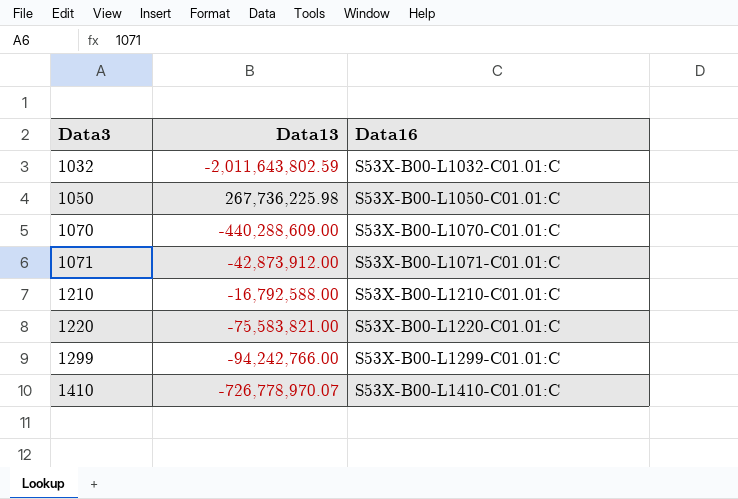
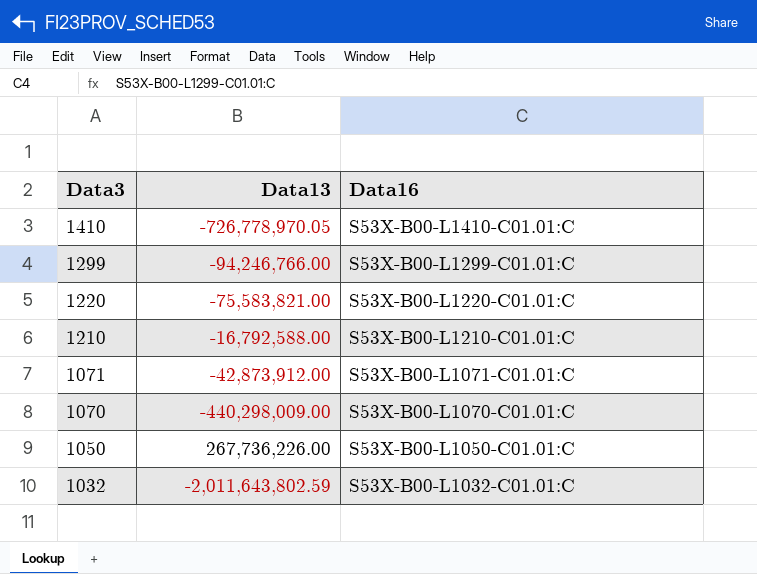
row order: Data3 ascending -> Data3 descending
1410 | Data13: -726,778,970.07 -> -726,778,970.05
1299 | Data13: -94,242,766.00 -> -94,246,766.00
1070 | Data13: -440,288,609.00 -> -440,298,009.00
1050 | Data13: 267,736,225.98 -> 267,736,226.00

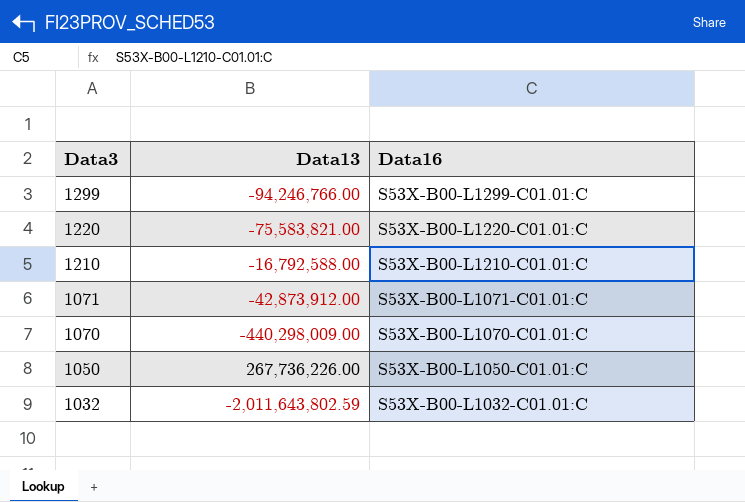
row 1410: -726,778,970.05 | S53X-B00-L1410-C01.01:C -> none

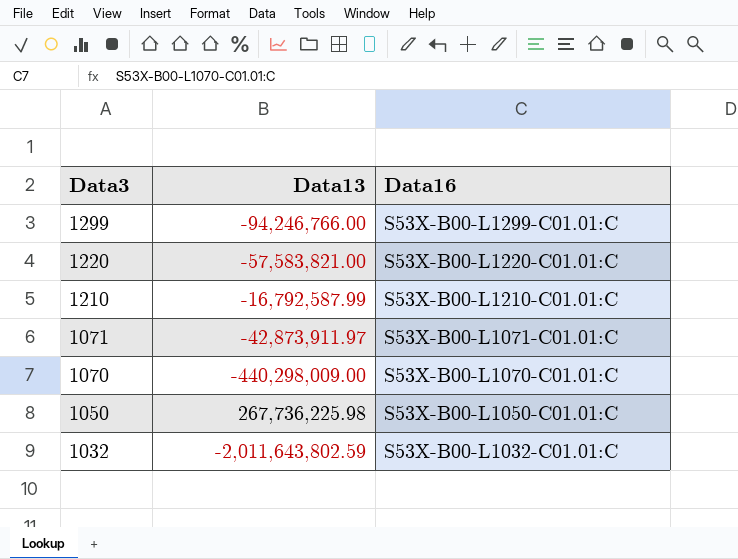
1220 | Data13: -75,583,821.00 -> -57,583,821.00
1210 | Data13: -16,792,588.00 -> -16,792,587.99
1071 | Data13: -42,873,912.00 -> -42,873,911.97
1050 | Data13: 267,736,226.00 -> 267,736,225.98

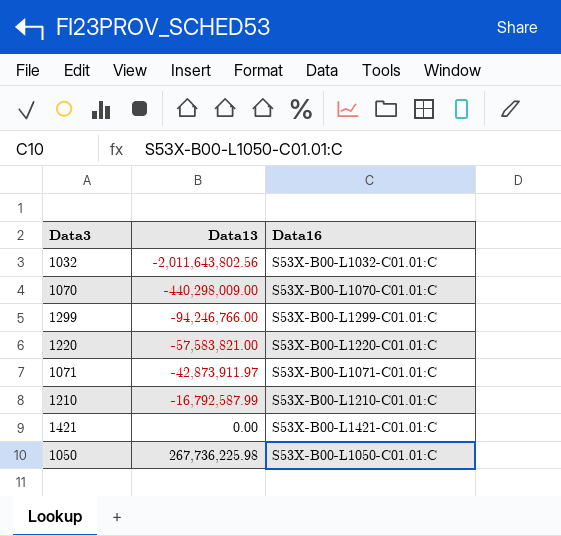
row order: Data3 descending -> Data13 ascending
1032 | Data13: -2,011,643,802.59 -> -2,011,643,802.56
row 1421: none -> 0.00 | S53X-B00-L1421-C01.01:C

